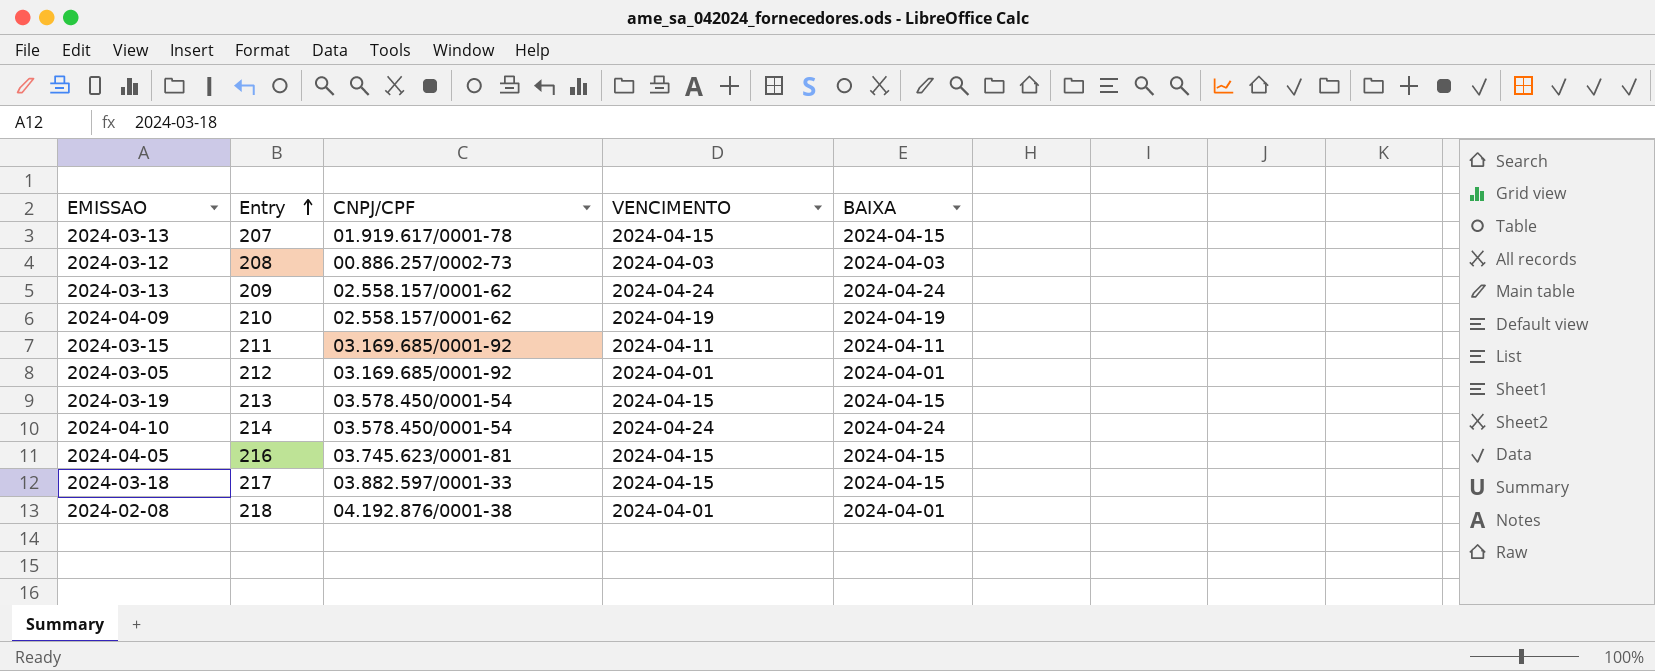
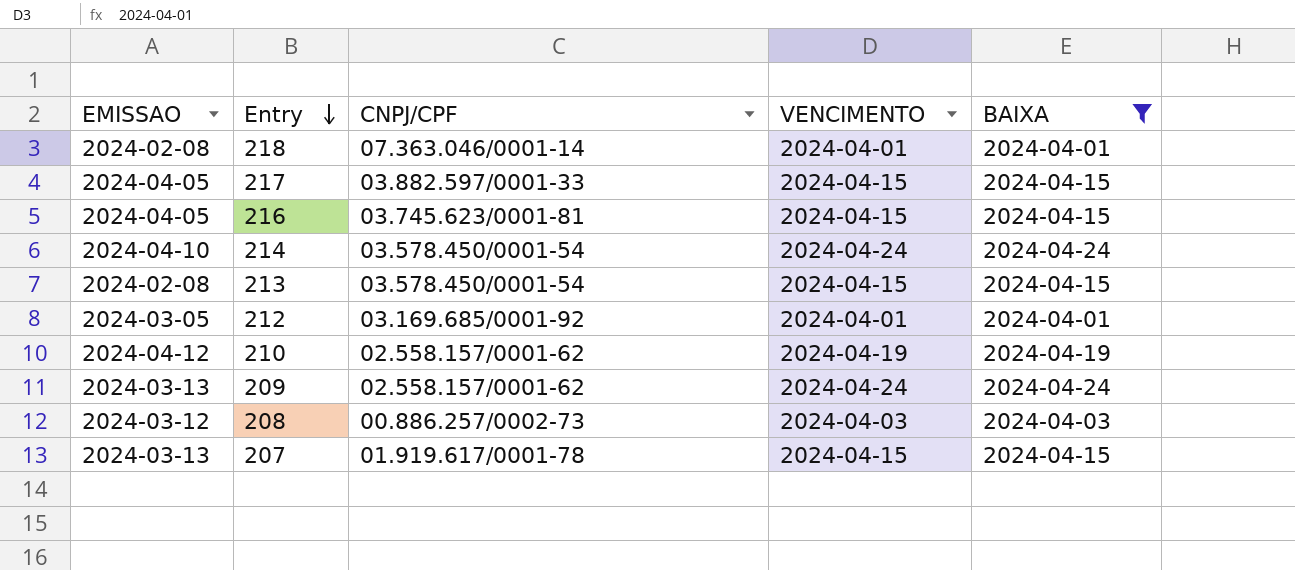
filter: none -> BAIXA != 2024-04-11
row order: Entry ascending -> Entry descending
218 | CNPJ/CPF: 04.192.876/0001-38 -> 07.363.046/0001-14
217 | EMISSAO: 2024-03-18 -> 2024-04-05
213 | EMISSAO: 2024-03-19 -> 2024-02-08
210 | EMISSAO: 2024-04-09 -> 2024-04-12

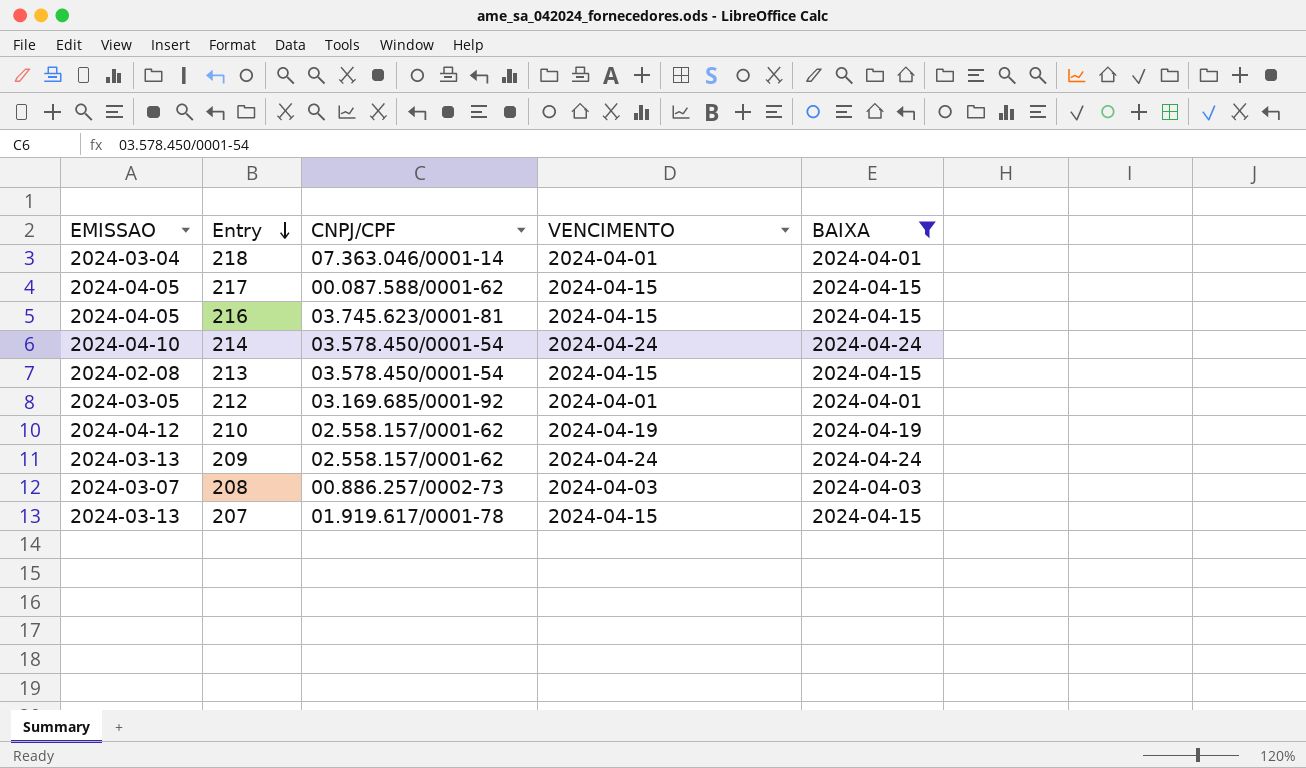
218 | EMISSAO: 2024-02-08 -> 2024-03-04
217 | CNPJ/CPF: 03.882.597/0001-33 -> 00.087.588/0001-62
208 | EMISSAO: 2024-03-12 -> 2024-03-07

